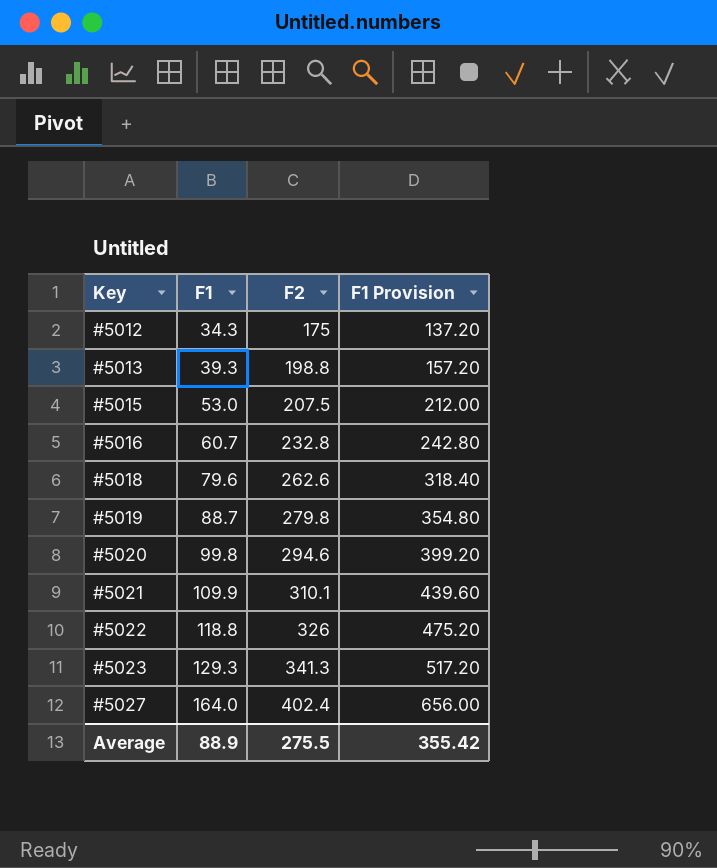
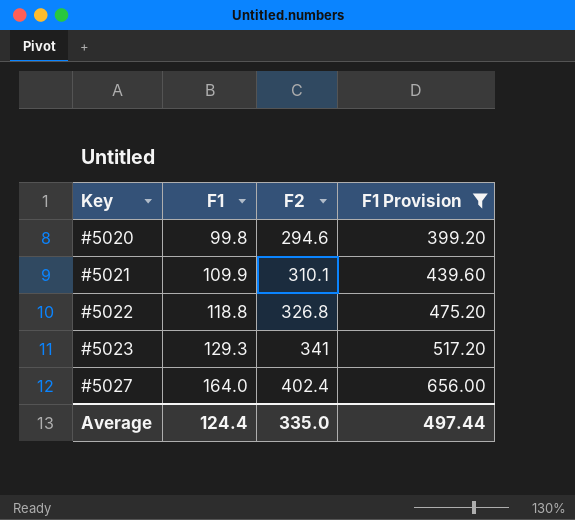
filter: none -> F1 Provision >= 399.20
#5022 | F2: 326 -> 326.8
#5023 | F2: 341.3 -> 341
Average | F1: 88.9 -> 124.4
Average | F2: 275.5 -> 335.0
Average | F1 Provision: 355.42 -> 497.44

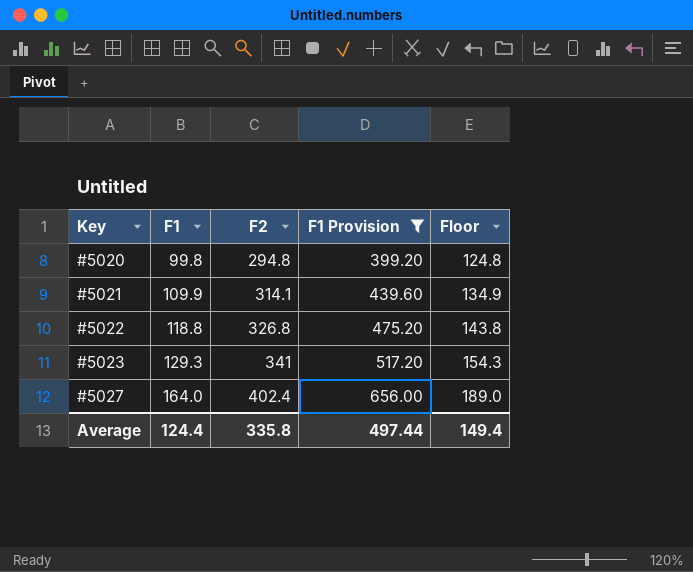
column Floor | formula: none -> [F1] + 25
#5020 | F2: 294.6 -> 294.8
#5021 | F2: 310.1 -> 314.1
Average | F2: 335.0 -> 335.8

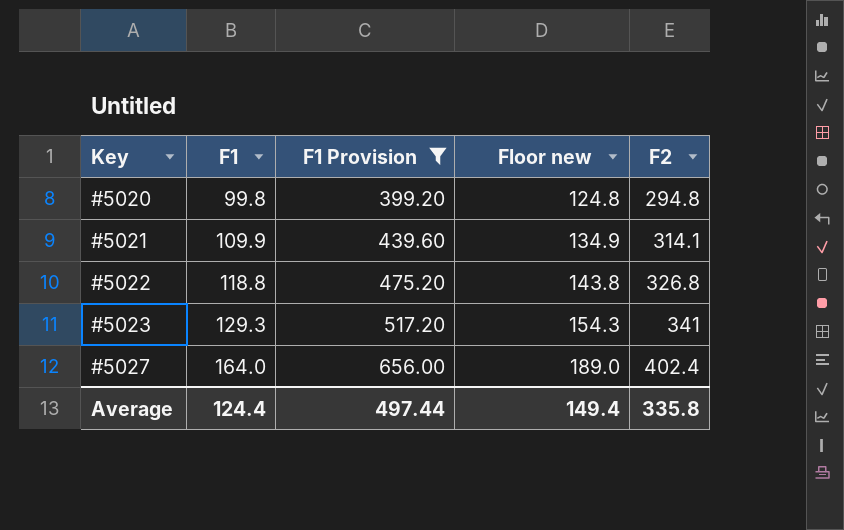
column name: Floor -> Floor new
column F2 | position: 3 -> 5

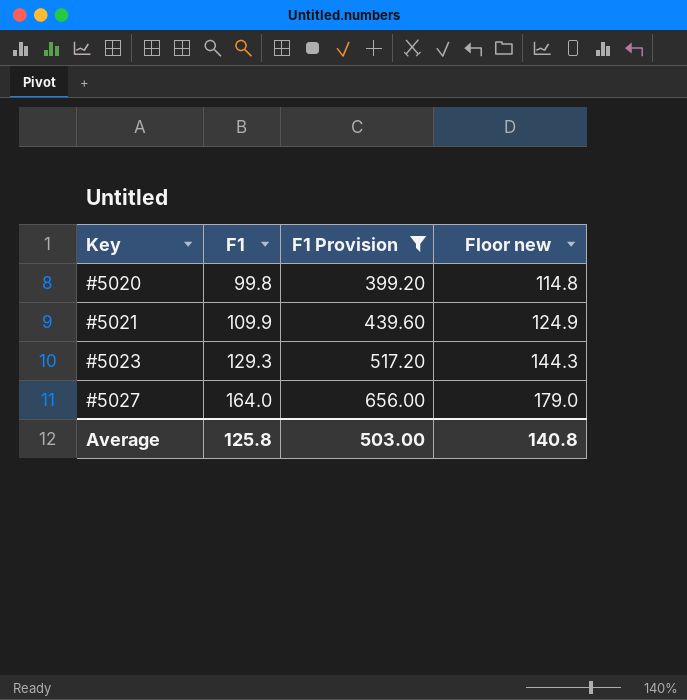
column F2 | position: 5 -> none
column Floor new | formula: [F1] + 25 -> [F1] + 15
row #5022: 118.8 | 475.20 | 143.8 | 326.8 -> none
Average | F1: 124.4 -> 125.8
Average | F1 Provision: 497.44 -> 503.00
Average | Floor new: 149.4 -> 140.8

